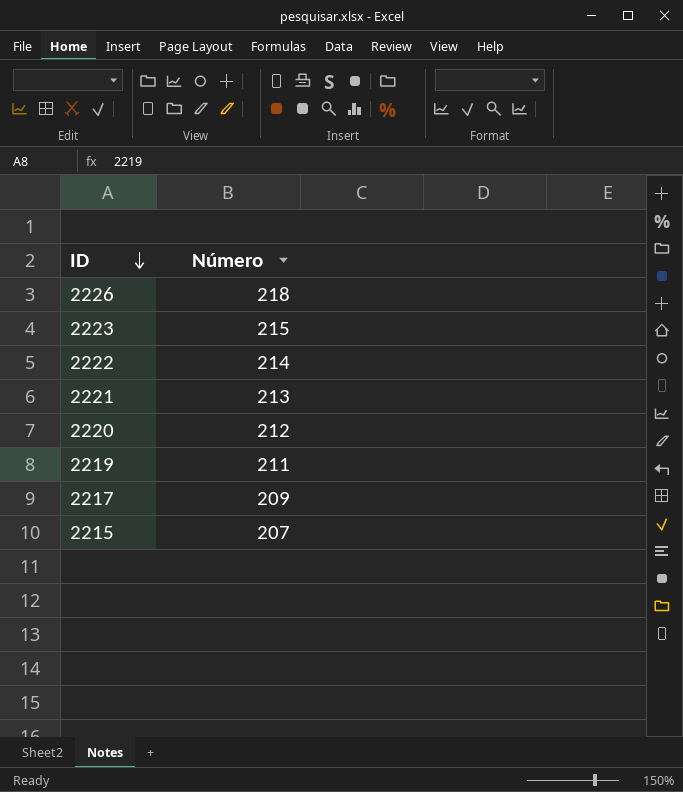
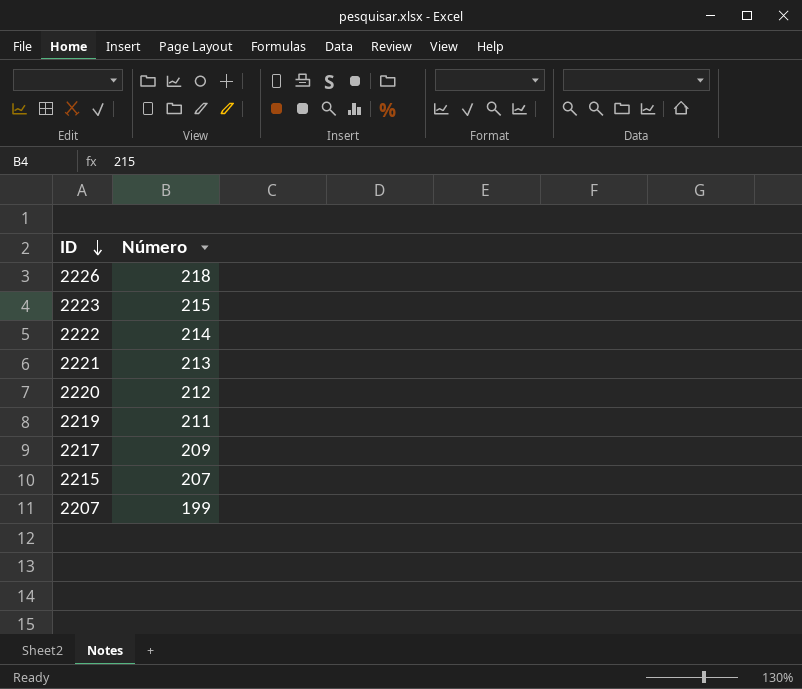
row 2207: none -> 199

